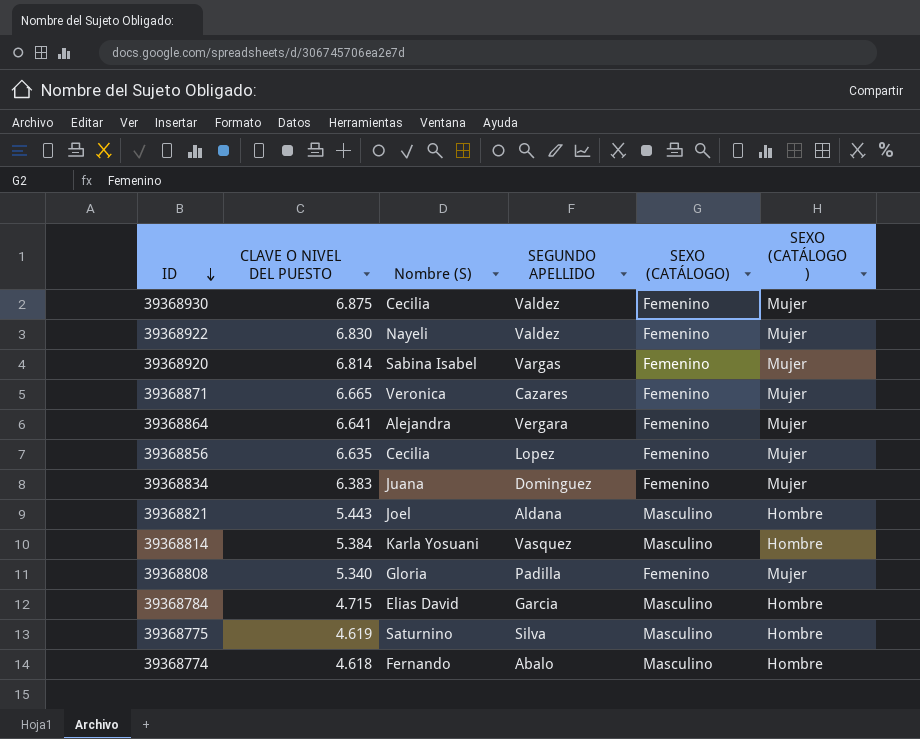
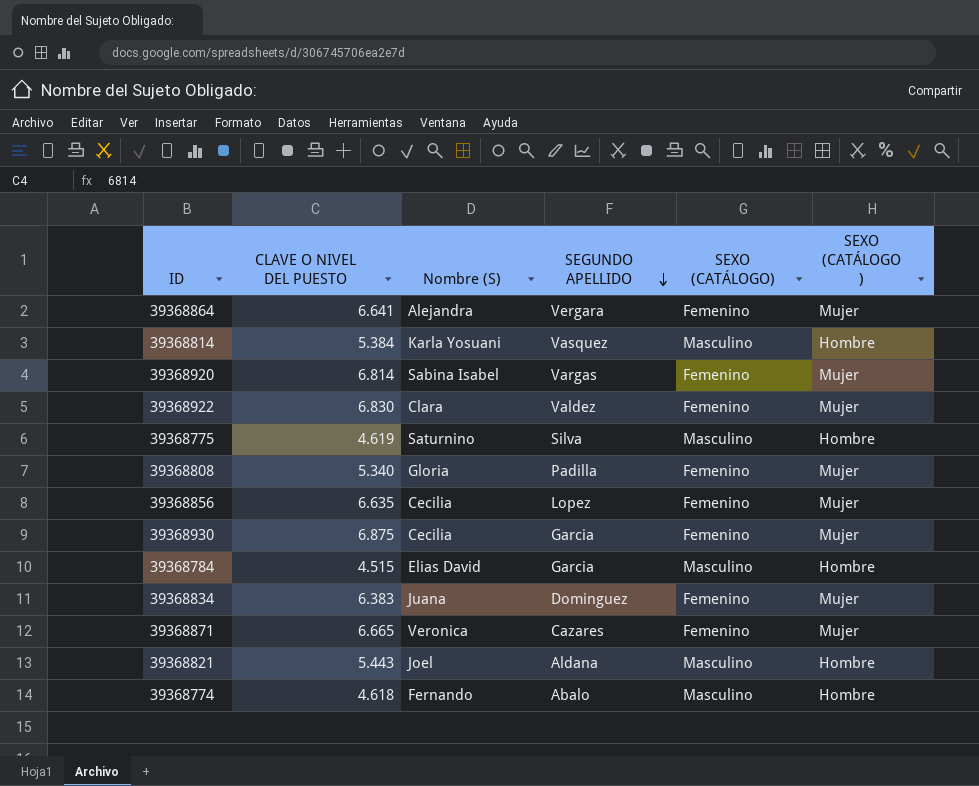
row order: ID descending -> SEGUNDO APELLIDO descending
39368922 | Nombre (S): Nayeli -> Clara
39368930 | SEGUNDO APELLIDO: Valdez -> Garcia
39368784 | CLAVE O NIVEL DEL PUESTO: 4.715 -> 4.515

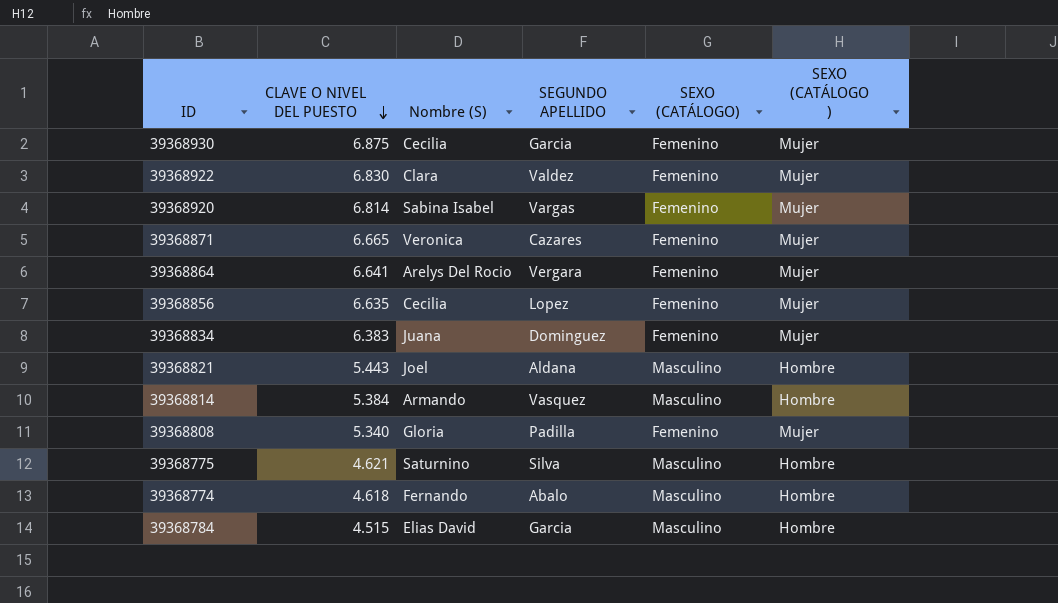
row order: SEGUNDO APELLIDO descending -> CLAVE O NIVEL DEL PUESTO descending
39368864 | Nombre (S): Alejandra -> Arelys Del Rocio
39368814 | Nombre (S): Karla Yosuani -> Armando
39368775 | CLAVE O NIVEL DEL PUESTO: 4.619 -> 4.621

